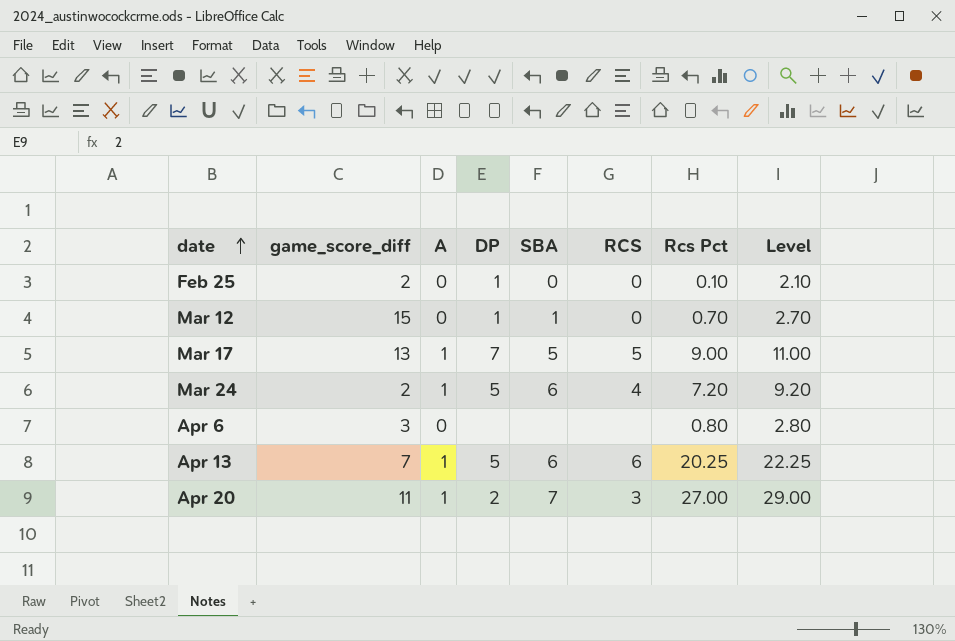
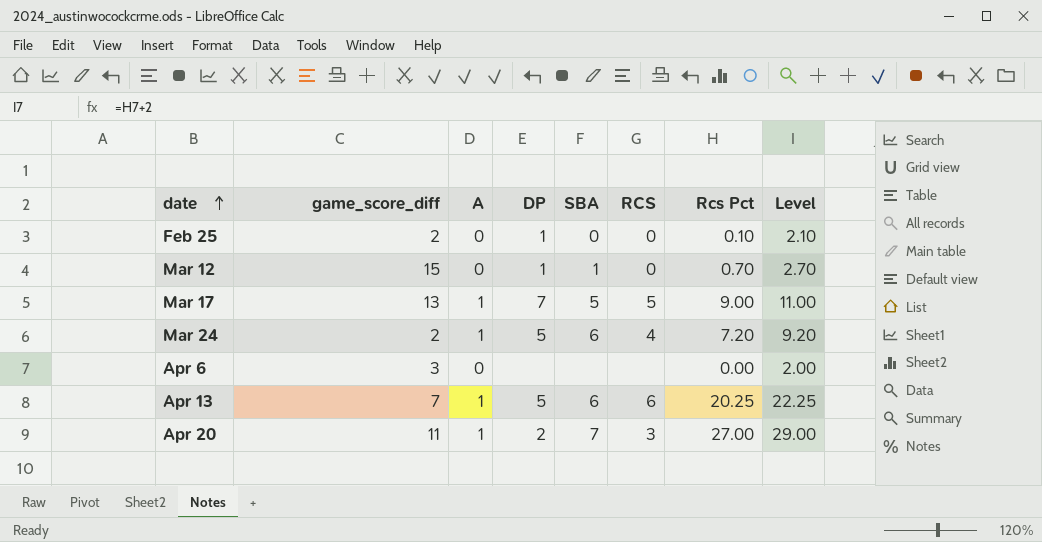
Apr 6 | Rcs Pct: 0.80 -> 0.00
Apr 6 | Level: 2.80 -> 2.00

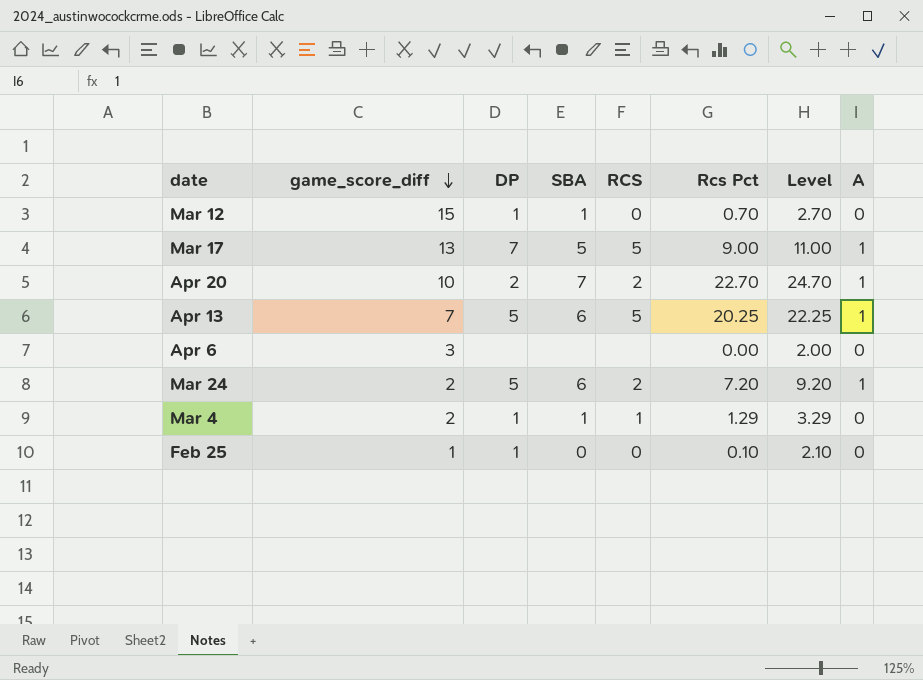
row order: date ascending -> game_score_diff descending
column A | position: 3 -> 8
Apr 20 | game_score_diff: 11 -> 10
Apr 20 | RCS: 3 -> 2
Apr 20 | Rcs Pct: 27.00 -> 22.70
Apr 20 | Level: 29.00 -> 24.70
Apr 13 | RCS: 6 -> 5
Mar 24 | RCS: 4 -> 2
row Mar 4: none -> 2 | 1 | 1 | 1 | 1.29 | 3.29 | 0
Feb 25 | game_score_diff: 2 -> 1

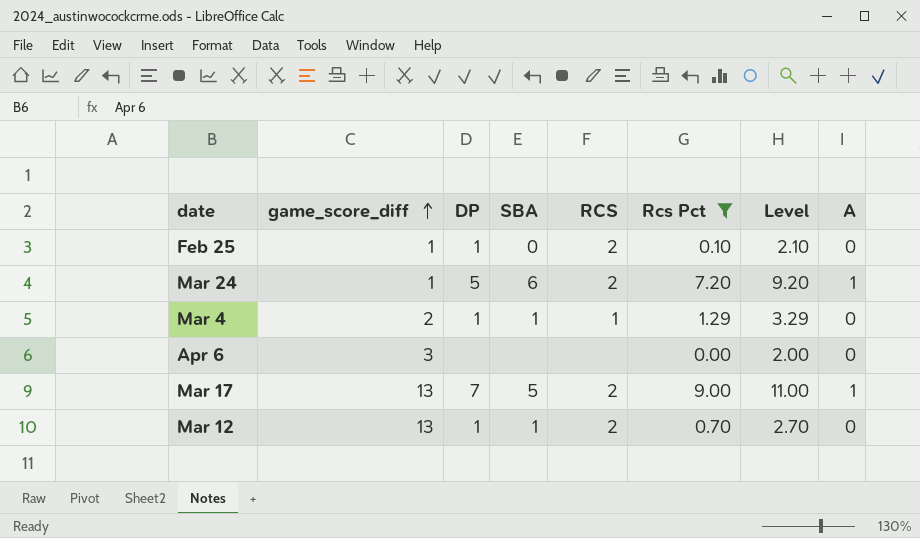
filter: none -> Rcs Pct <= 9.00
row order: game_score_diff descending -> game_score_diff ascending
Feb 25 | RCS: 0 -> 2
Mar 24 | game_score_diff: 2 -> 1
Mar 17 | RCS: 5 -> 2
Mar 12 | game_score_diff: 15 -> 13
Mar 12 | RCS: 0 -> 2

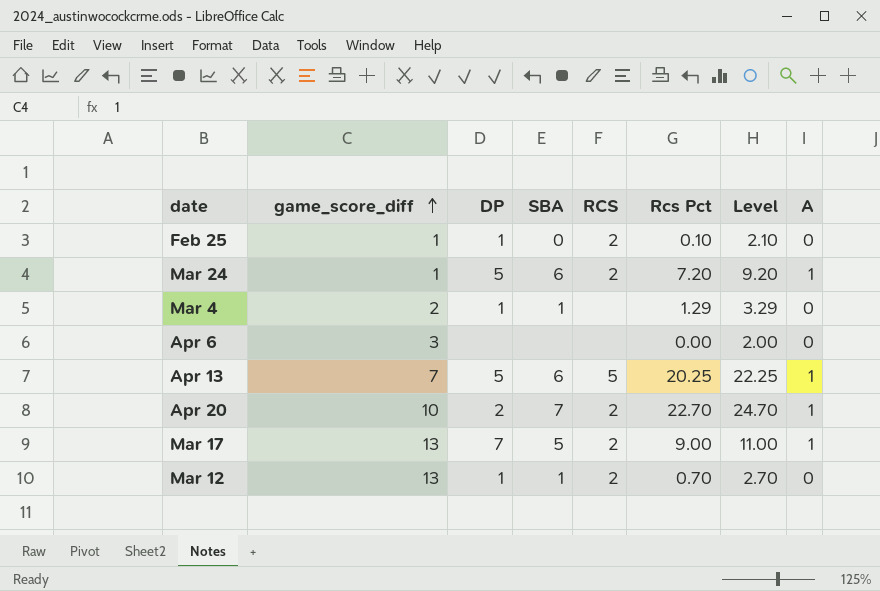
filter: Rcs Pct <= 9.00 -> none
Mar 4 | RCS: 1 -> none

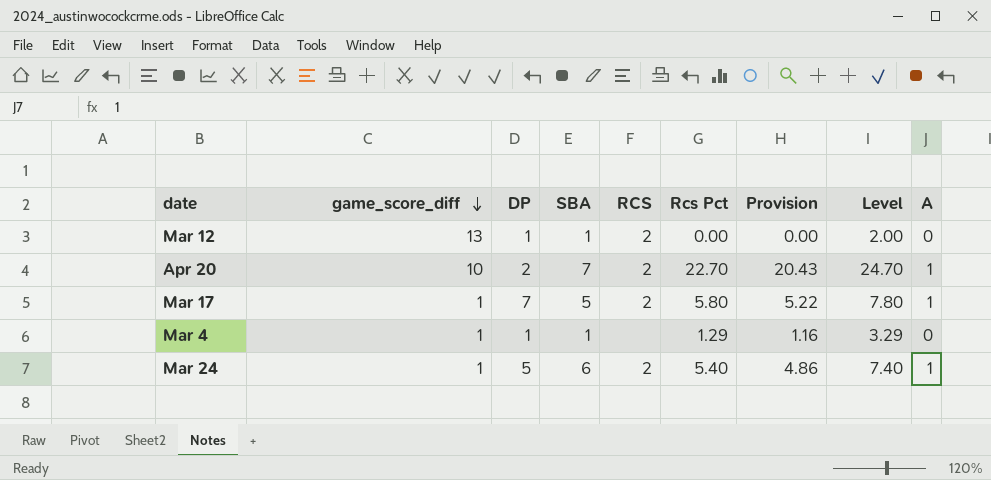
row order: game_score_diff ascending -> game_score_diff descending
column Provision | formula: none -> [Rcs Pct] * 0.9
row Feb 25: 1 | 1 | 0 | 2 | 0.10 | 2.10 | 0 -> none
row Apr 6: 3 | none | none | none | 0.00 | 2.00 | 0 -> none
row Apr 13: 7 | 5 | 6 | 5 | 20.25 | 22.25 | 1 -> none
Mar 12 | Rcs Pct: 0.70 -> 0.00
Mar 12 | Level: 2.70 -> 2.00
Mar 17 | game_score_diff: 13 -> 1
Mar 17 | Rcs Pct: 9.00 -> 5.80
Mar 17 | Level: 11.00 -> 7.80
Mar 4 | game_score_diff: 2 -> 1
Mar 24 | Rcs Pct: 7.20 -> 5.40
Mar 24 | Level: 9.20 -> 7.40

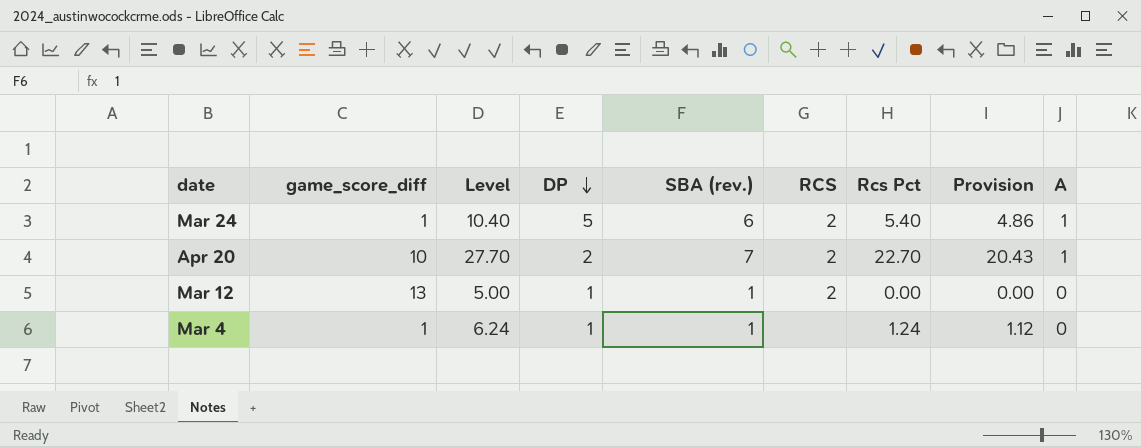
row order: game_score_diff descending -> DP descending
column Level | formula: [Rcs Pct] + 2 -> [Rcs Pct] + 5
column Level | position: 8 -> 3
column name: SBA -> SBA (rev.)
row Mar 17: 1 | 7 | 5 | 2 | 5.80 | 5.22 | 7.80 | 1 -> none
Mar 4 | Rcs Pct: 1.29 -> 1.24
Mar 4 | Provision: 1.16 -> 1.12

